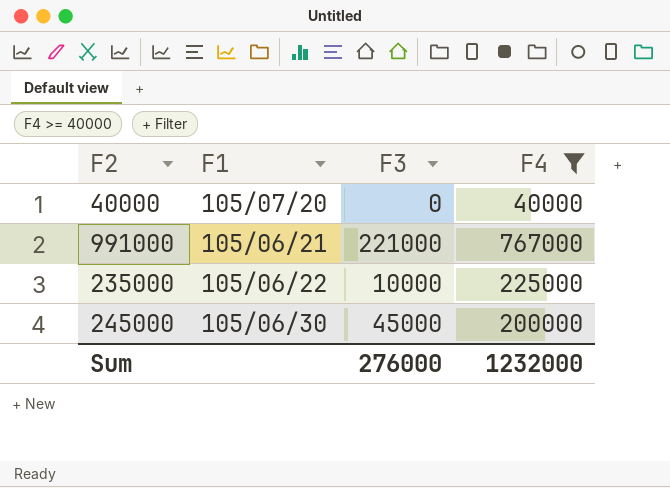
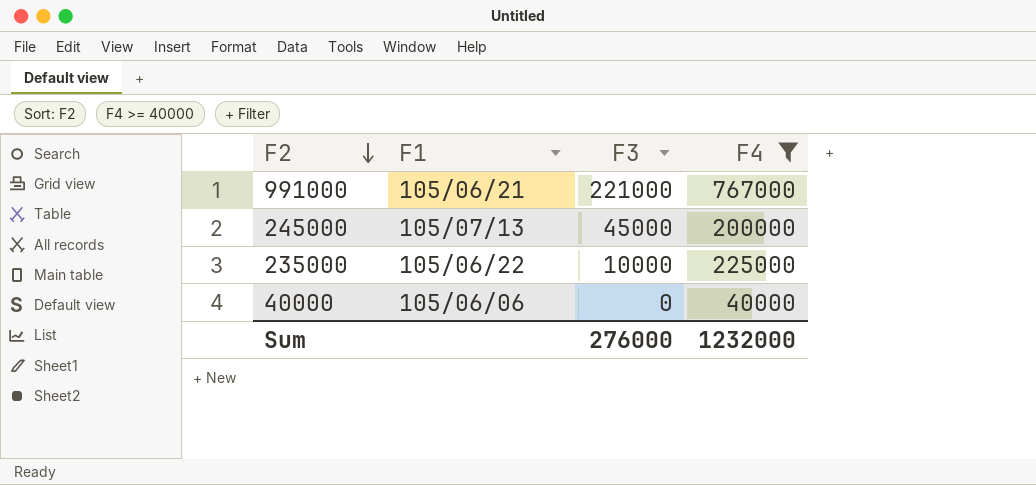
row order: none -> F2 descending
245000 | F1: 105/06/30 -> 105/07/13
40000 | F1: 105/07/20 -> 105/06/06

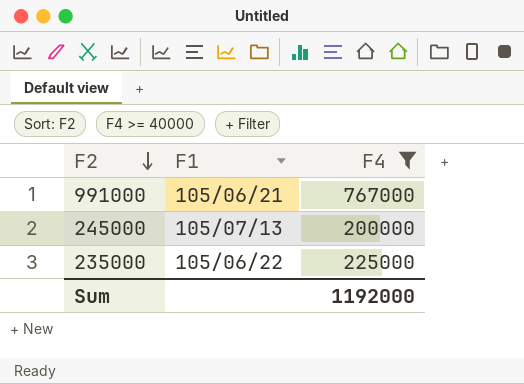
column F3 | position: 3 -> none
row 40000: 105/06/06 | 0 | 40000 -> none
Sum | F4: 1232000 -> 1192000

